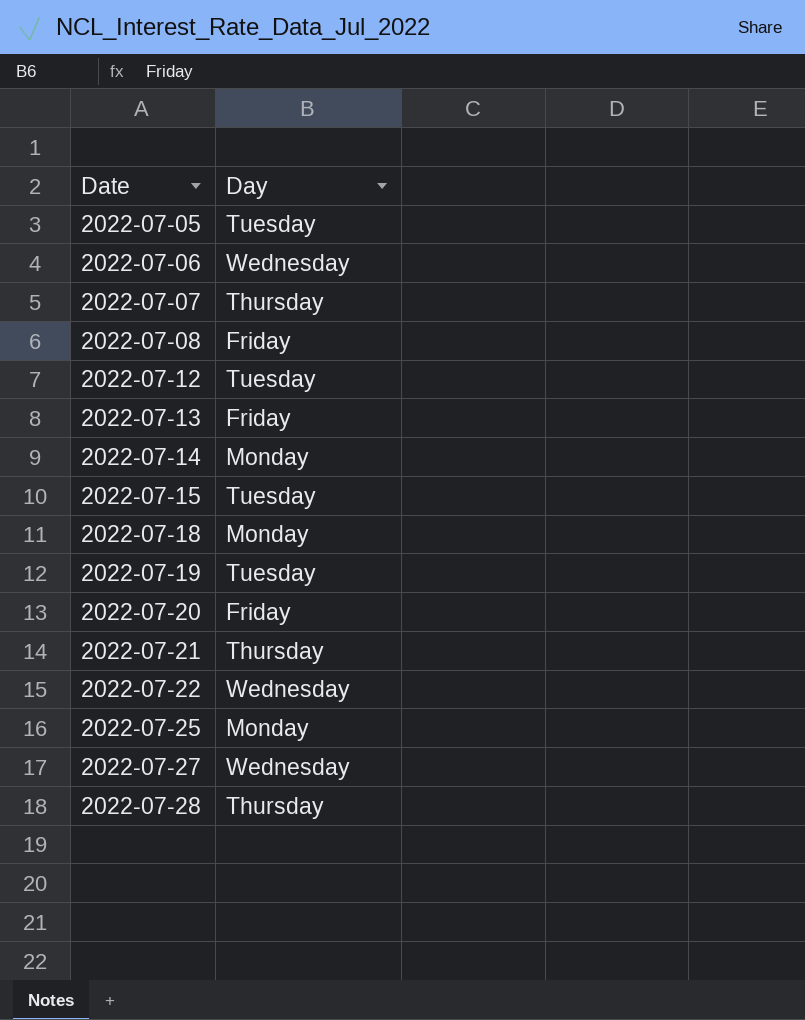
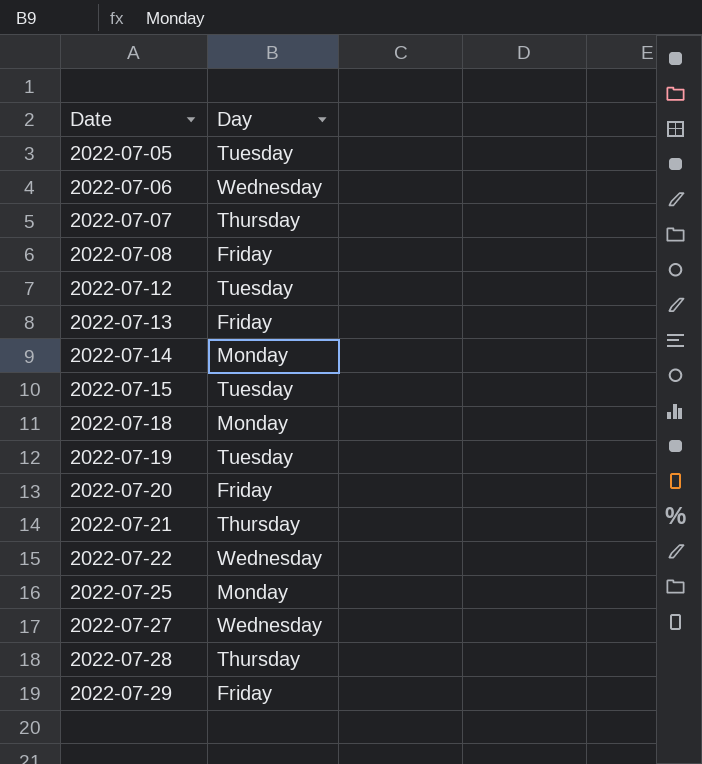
row 2022-07-29: none -> Friday

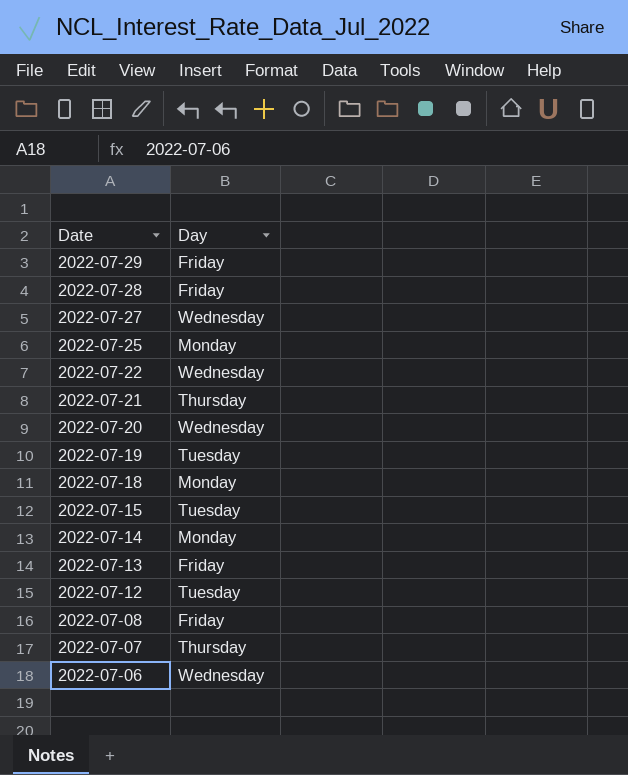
row order: Date ascending -> Date descending
row 2022-07-05: Tuesday -> none
2022-07-28 | Day: Thursday -> Friday
2022-07-20 | Day: Friday -> Wednesday

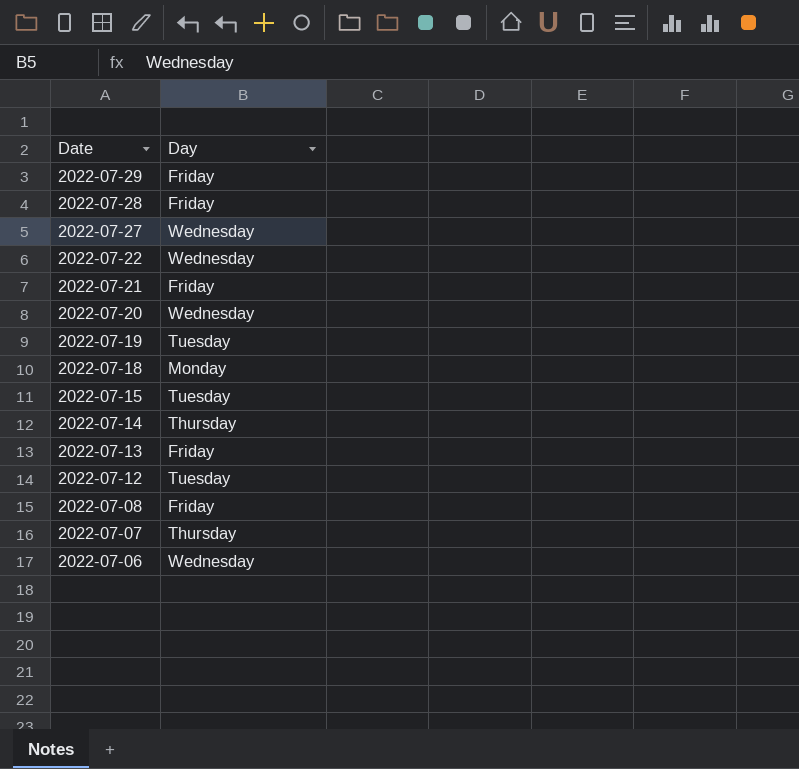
row 2022-07-25: Monday -> none
2022-07-21 | Day: Thursday -> Friday
2022-07-14 | Day: Monday -> Thursday

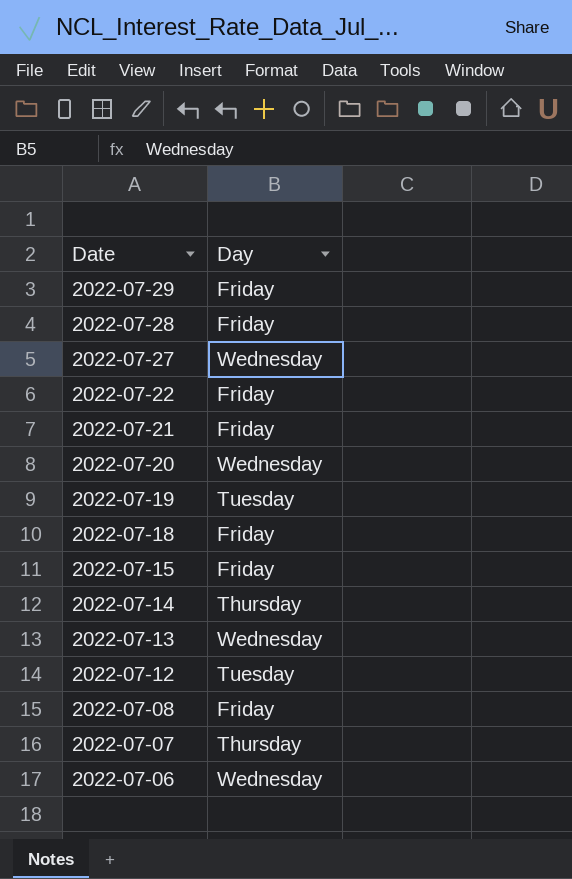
2022-07-22 | Day: Wednesday -> Friday
2022-07-18 | Day: Monday -> Friday
2022-07-15 | Day: Tuesday -> Friday
2022-07-13 | Day: Friday -> Wednesday

